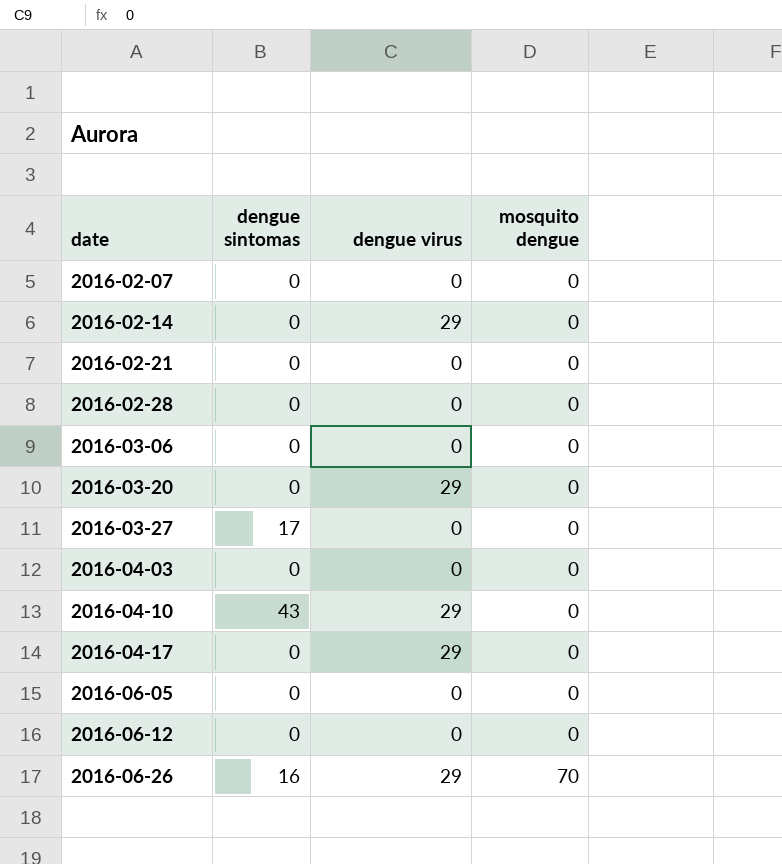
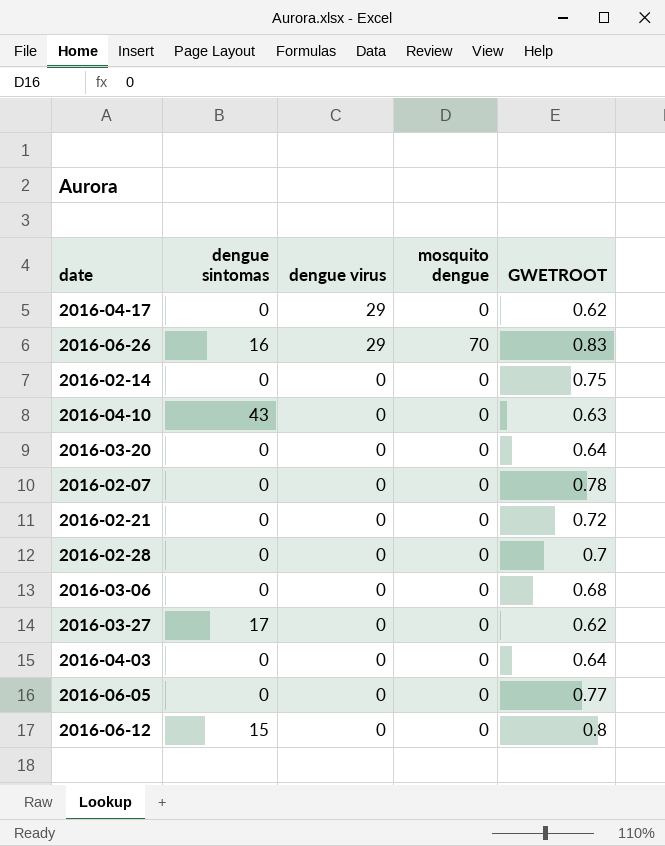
row order: date ascending -> dengue virus descending
column GWETROOT | position: none -> 5
2016-02-14 | dengue virus: 29 -> 0
2016-04-10 | dengue virus: 29 -> 0
2016-03-20 | dengue virus: 29 -> 0
2016-06-12 | dengue sintomas: 0 -> 15

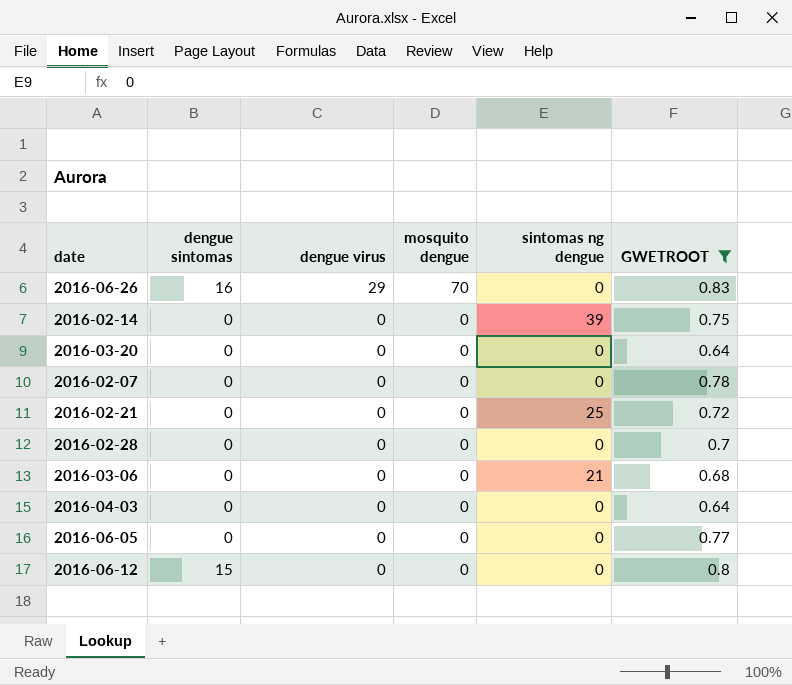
filter: none -> GWETROOT >= 0.64
column sintomas ng dengue | position: none -> 5

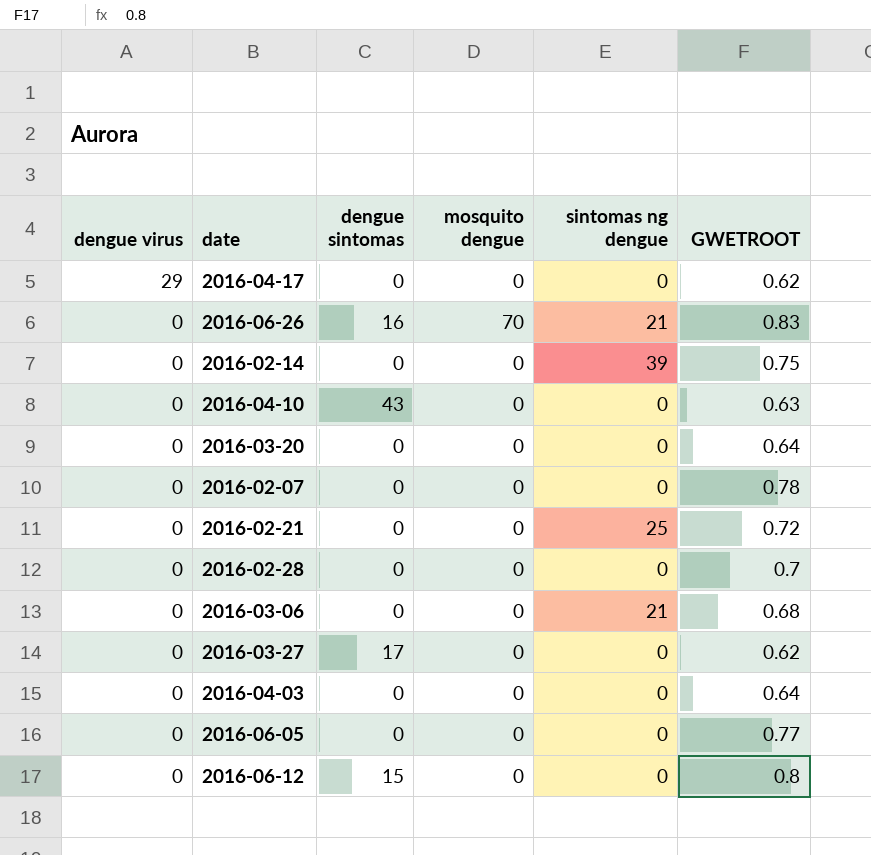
filter: GWETROOT >= 0.64 -> none
column dengue virus | position: 3 -> 1
2016-06-26 | dengue virus: 29 -> 0
2016-06-26 | sintomas ng dengue: 0 -> 21

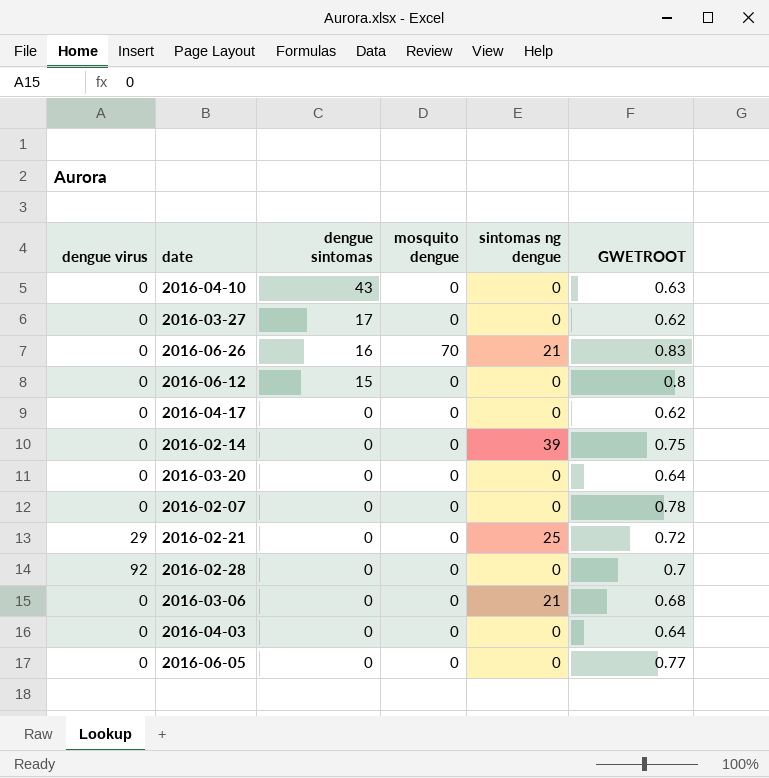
row order: dengue virus descending -> dengue sintomas descending
2016-04-17 | dengue virus: 29 -> 0
2016-02-21 | dengue virus: 0 -> 29
2016-02-28 | dengue virus: 0 -> 92

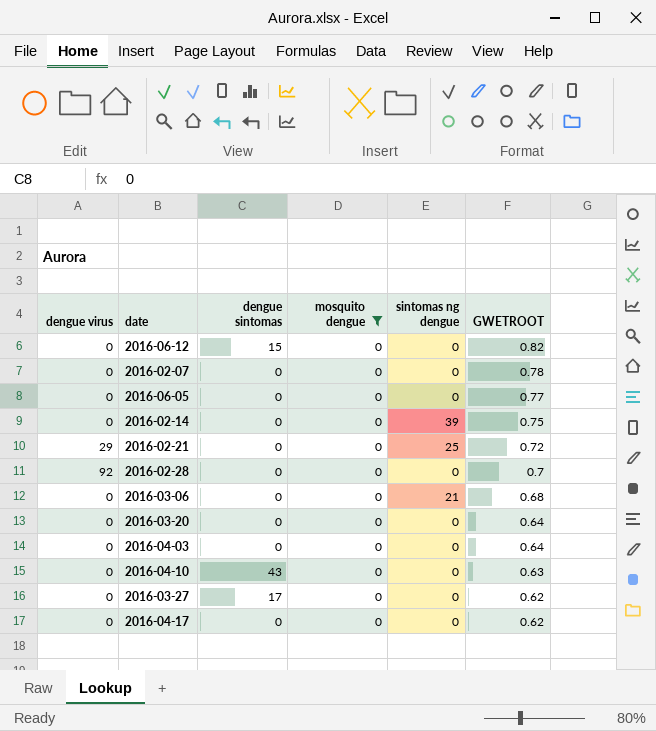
filter: none -> mosquito dengue = 0
row order: dengue sintomas descending -> GWETROOT descending
2016-06-12 | GWETROOT: 0.8 -> 0.82

